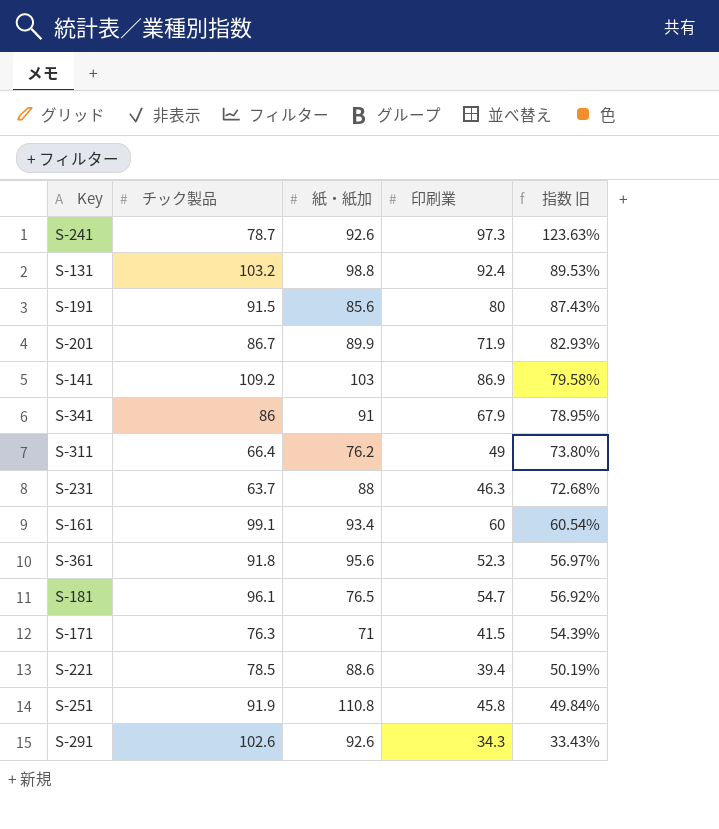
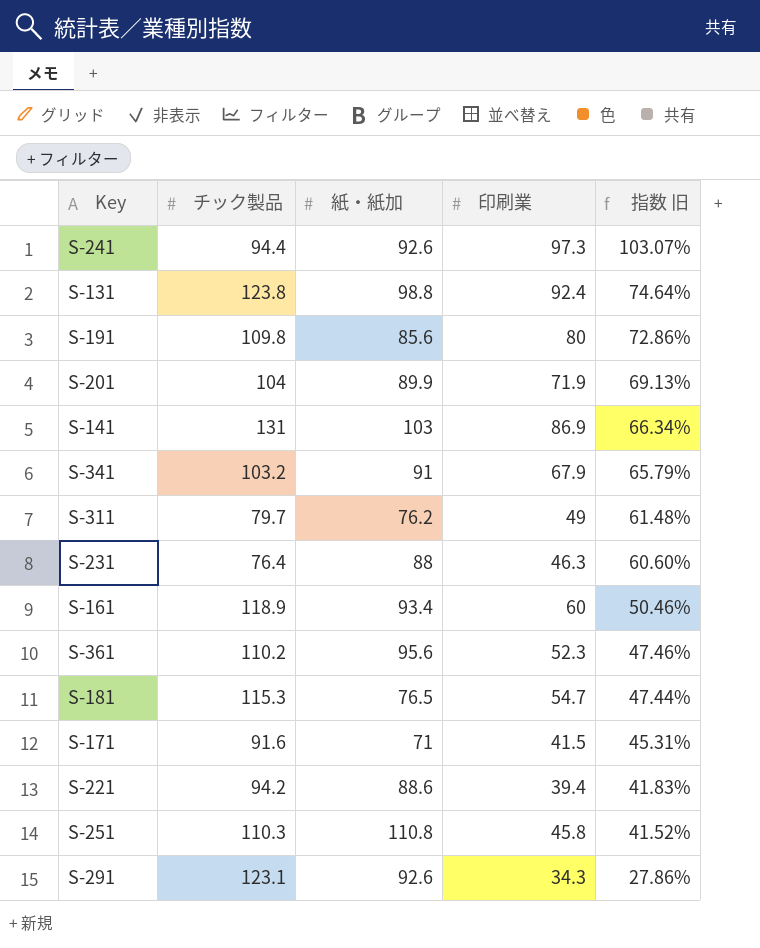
S-241 | チック製品: 78.7 -> 94.4
S-241 | 指数 旧: 123.63% -> 103.07%
S-131 | チック製品: 103.2 -> 123.8
S-131 | 指数 旧: 89.53% -> 74.64%
S-191 | チック製品: 91.5 -> 109.8
S-191 | 指数 旧: 87.43% -> 72.86%
S-201 | チック製品: 86.7 -> 104
S-201 | 指数 旧: 82.93% -> 69.13%
S-141 | チック製品: 109.2 -> 131
S-141 | 指数 旧: 79.58% -> 66.34%
S-341 | チック製品: 86 -> 103.2
S-341 | 指数 旧: 78.95% -> 65.79%
S-311 | チック製品: 66.4 -> 79.7
S-311 | 指数 旧: 73.80% -> 61.48%
S-231 | チック製品: 63.7 -> 76.4
S-231 | 指数 旧: 72.68% -> 60.60%
S-161 | チック製品: 99.1 -> 118.9
S-161 | 指数 旧: 60.54% -> 50.46%
S-361 | チック製品: 91.8 -> 110.2
S-361 | 指数 旧: 56.97% -> 47.46%
S-181 | チック製品: 96.1 -> 115.3
S-181 | 指数 旧: 56.92% -> 47.44%
S-171 | チック製品: 76.3 -> 91.6
S-171 | 指数 旧: 54.39% -> 45.31%
S-221 | チック製品: 78.5 -> 94.2
S-221 | 指数 旧: 50.19% -> 41.83%
S-251 | チック製品: 91.9 -> 110.3
S-251 | 指数 旧: 49.84% -> 41.52%
S-291 | チック製品: 102.6 -> 123.1
S-291 | 指数 旧: 33.43% -> 27.86%

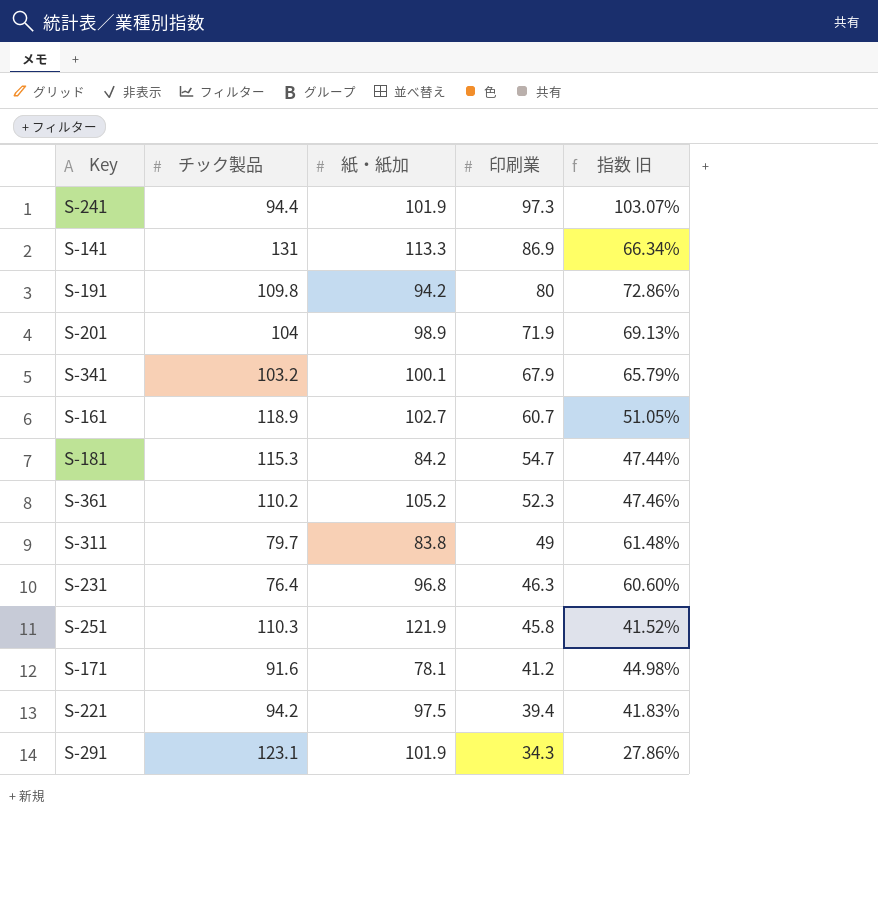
row order: 指数 旧 descending -> 印刷業 descending
row S-131: 123.8 | 98.8 | 92.4 | 74.64% -> none
S-241 | 紙・紙加: 92.6 -> 101.9
S-141 | 紙・紙加: 103 -> 113.3
S-191 | 紙・紙加: 85.6 -> 94.2
S-201 | 紙・紙加: 89.9 -> 98.9
S-341 | 紙・紙加: 91 -> 100.1
S-161 | 紙・紙加: 93.4 -> 102.7
S-161 | 印刷業: 60 -> 60.7
S-161 | 指数 旧: 50.46% -> 51.05%
S-181 | 紙・紙加: 76.5 -> 84.2
S-361 | 紙・紙加: 95.6 -> 105.2
S-311 | 紙・紙加: 76.2 -> 83.8
S-231 | 紙・紙加: 88 -> 96.8
S-251 | 紙・紙加: 110.8 -> 121.9
S-171 | 紙・紙加: 71 -> 78.1
S-171 | 印刷業: 41.5 -> 41.2
S-171 | 指数 旧: 45.31% -> 44.98%
S-221 | 紙・紙加: 88.6 -> 97.5
S-291 | 紙・紙加: 92.6 -> 101.9

